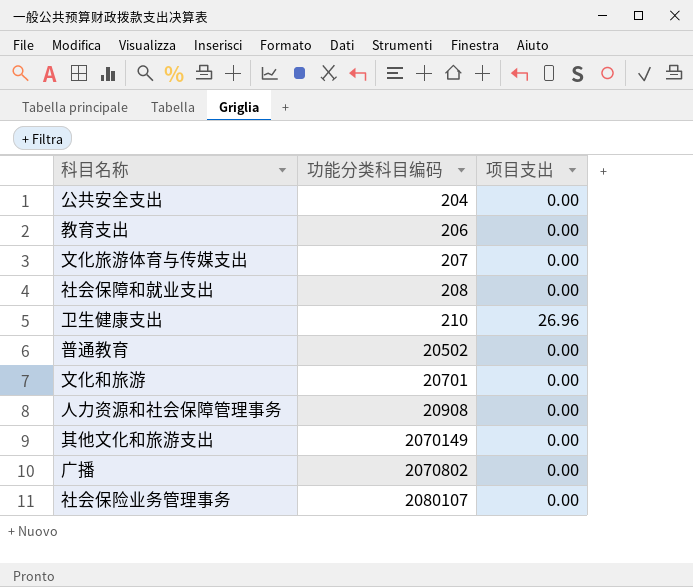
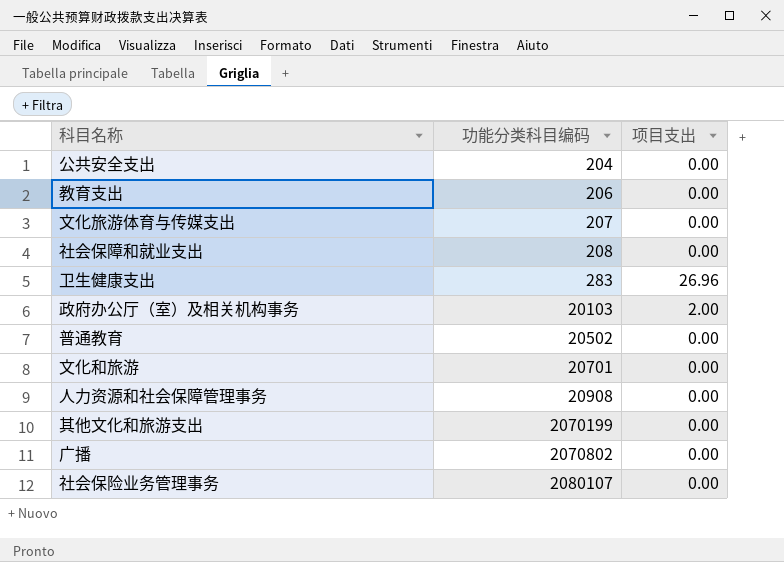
卫生健康支出 | 功能分类科目编码: 210 -> 283
row 政府办公厅（室）及相关机构事务: none -> 20103 | 2.00
其他文化和旅游支出 | 功能分类科目编码: 2070149 -> 2070199

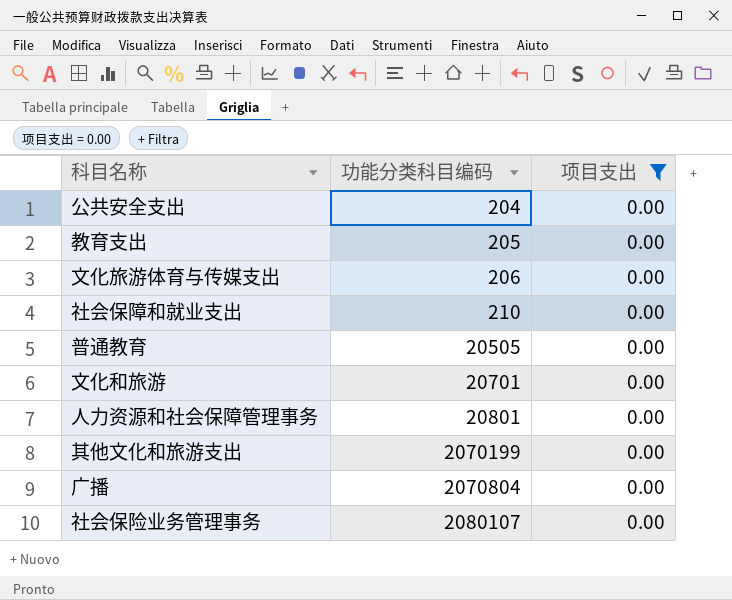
filter: none -> 项目支出 = 0.00
教育支出 | 功能分类科目编码: 206 -> 205
文化旅游体育与传媒支出 | 功能分类科目编码: 207 -> 206
社会保障和就业支出 | 功能分类科目编码: 208 -> 210
普通教育 | 功能分类科目编码: 20502 -> 20505
人力资源和社会保障管理事务 | 功能分类科目编码: 20908 -> 20801
广播 | 功能分类科目编码: 2070802 -> 2070804

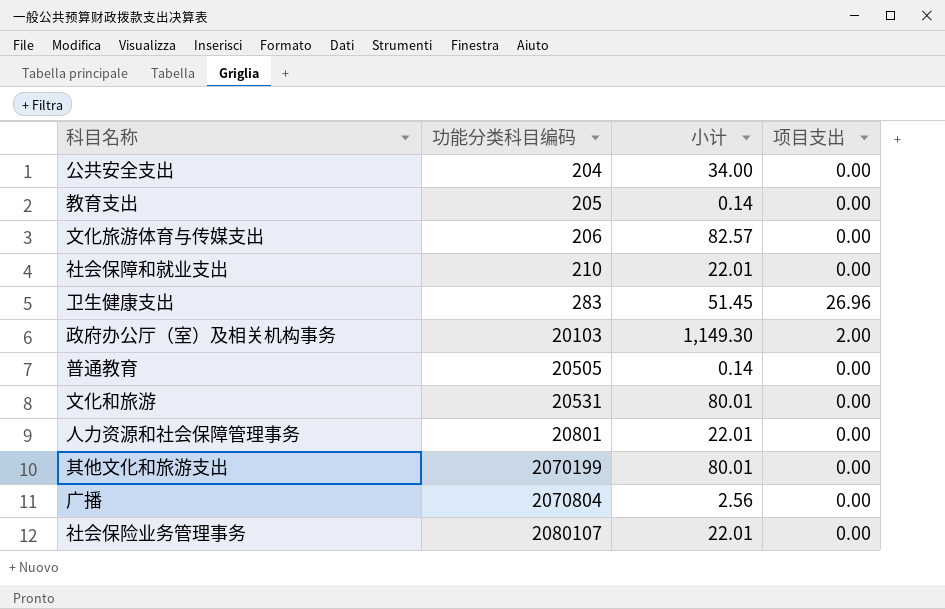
filter: 项目支出 = 0.00 -> none
column 小计 | position: none -> 3
文化和旅游 | 功能分类科目编码: 20701 -> 20531

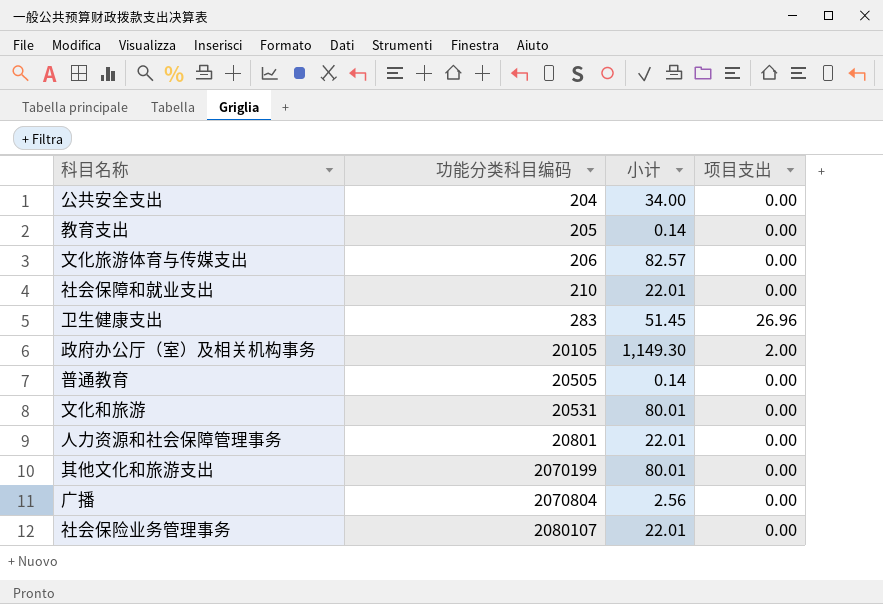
政府办公厅（室）及相关机构事务 | 功能分类科目编码: 20103 -> 20105

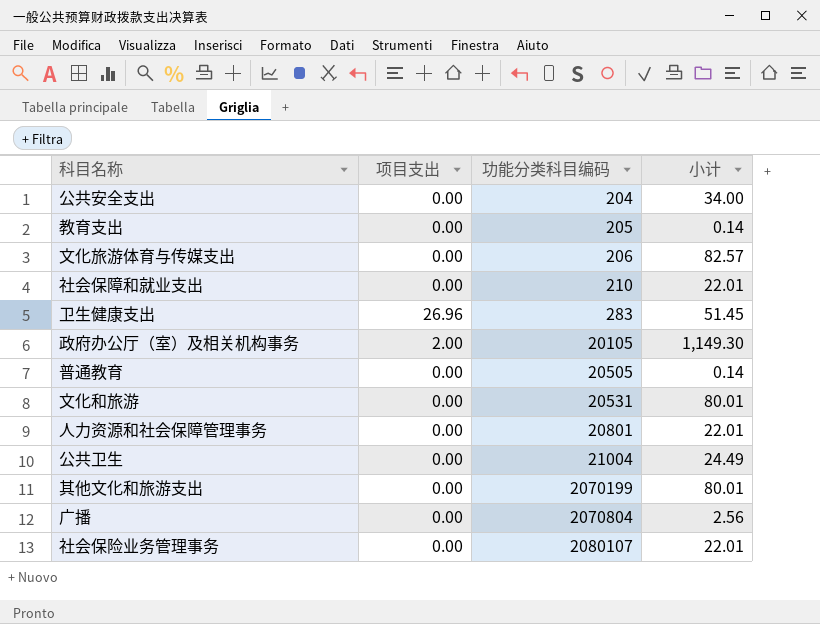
column 项目支出 | position: 4 -> 2
row 公共卫生: none -> 0.00 | 21004 | 24.49

